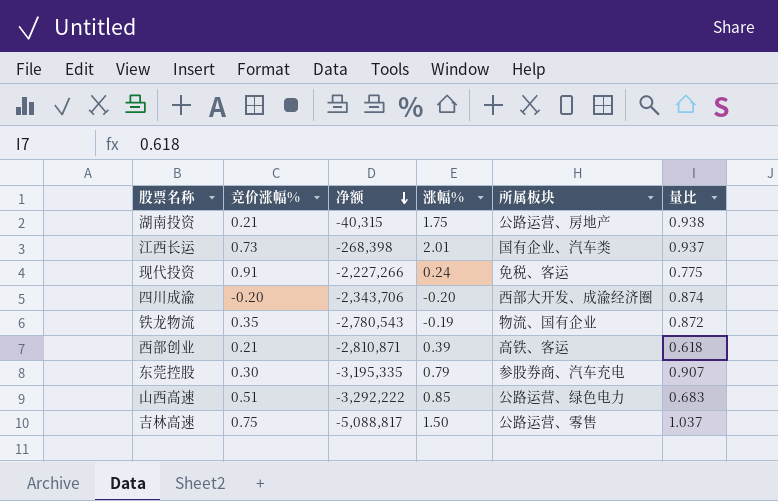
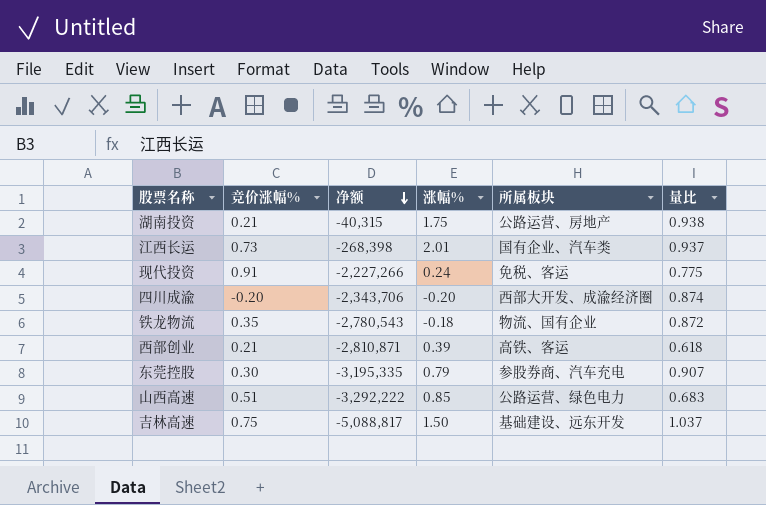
铁龙物流 | 涨幅%: -0.19 -> -0.18
吉林高速 | 所属板块: 公路运营、零售 -> 基础建设、远东开发

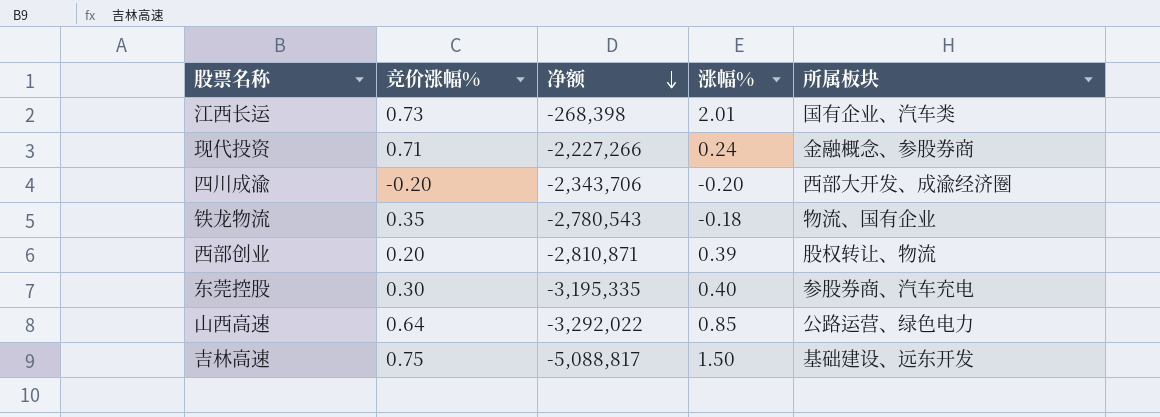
column 量比 | position: 6 -> none
row 湖南投资: 0.21 | -40,315 | 1.75 | 公路运营、房地产 | 0.938 -> none
现代投资 | 竞价涨幅%: 0.91 -> 0.71
现代投资 | 所属板块: 免税、客运 -> 金融概念、参股券商
西部创业 | 竞价涨幅%: 0.21 -> 0.20
西部创业 | 所属板块: 高铁、客运 -> 股权转让、物流
东莞控股 | 涨幅%: 0.79 -> 0.40
山西高速 | 竞价涨幅%: 0.51 -> 0.64
山西高速 | 净额: -3,292,222 -> -3,292,022

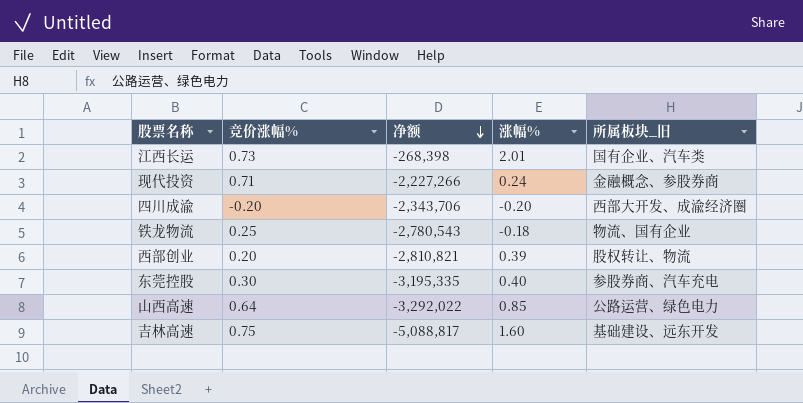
column name: 所属板块 -> 所属板块_旧
铁龙物流 | 竞价涨幅%: 0.35 -> 0.25
西部创业 | 净额: -2,810,871 -> -2,810,821
吉林高速 | 涨幅%: 1.50 -> 1.60

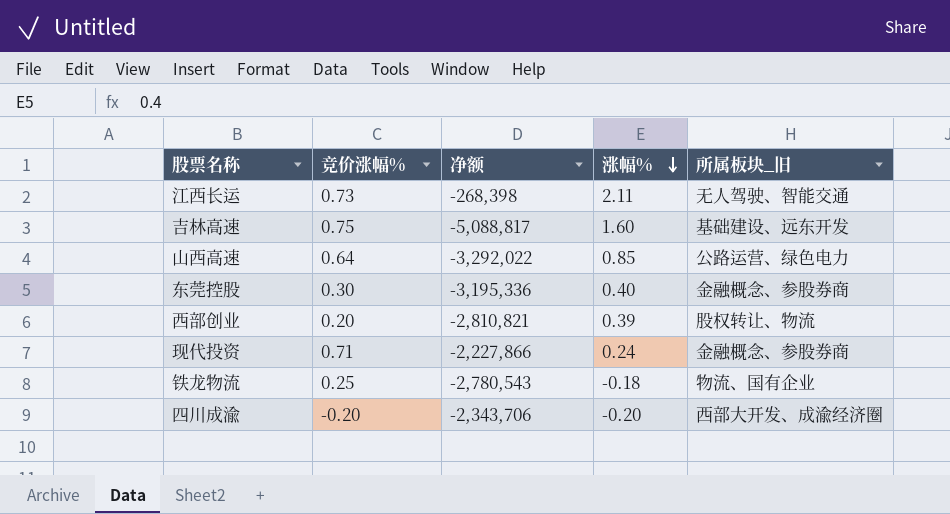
row order: 净额 descending -> 涨幅% descending
江西长运 | 涨幅%: 2.01 -> 2.11
江西长运 | 所属板块_旧: 国有企业、汽车类 -> 无人驾驶、智能交通
东莞控股 | 净额: -3,195,335 -> -3,195,336
东莞控股 | 所属板块_旧: 参股券商、汽车充电 -> 金融概念、参股券商
现代投资 | 净额: -2,227,266 -> -2,227,866

